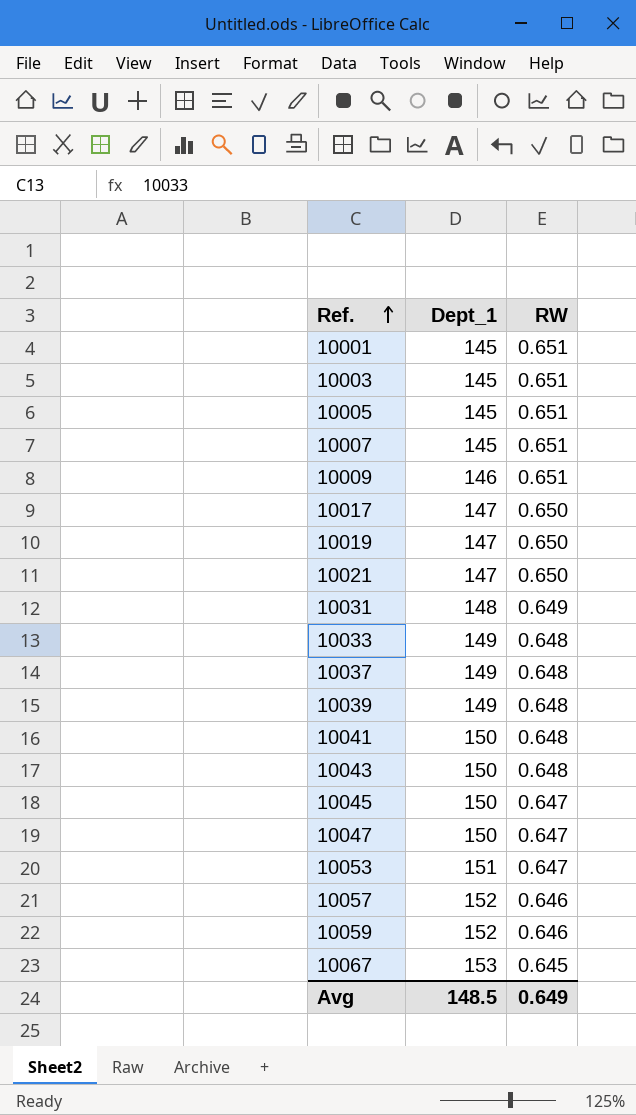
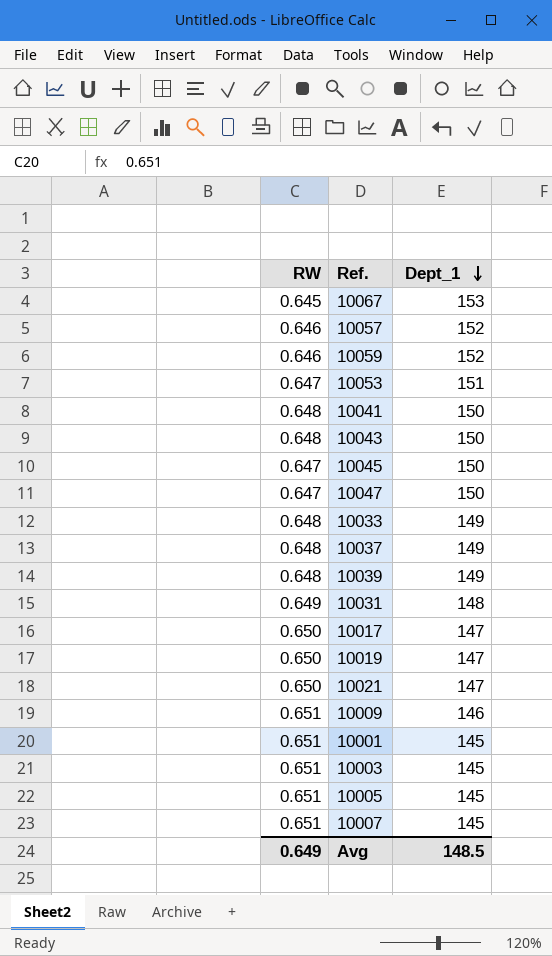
row order: Ref. ascending -> Dept_1 descending
column RW | position: 3 -> 1

